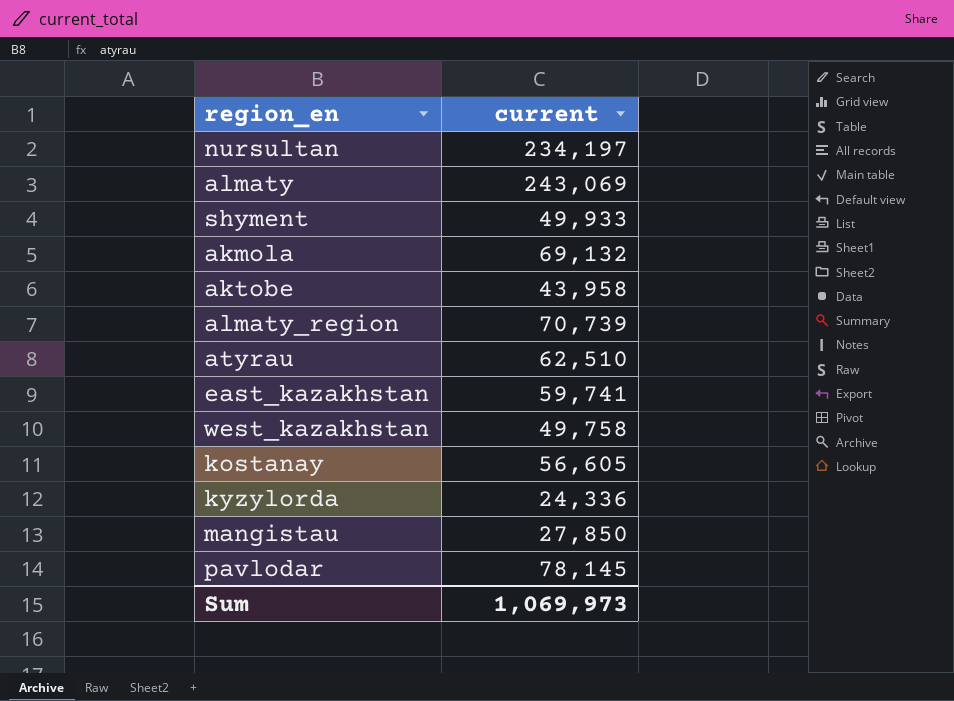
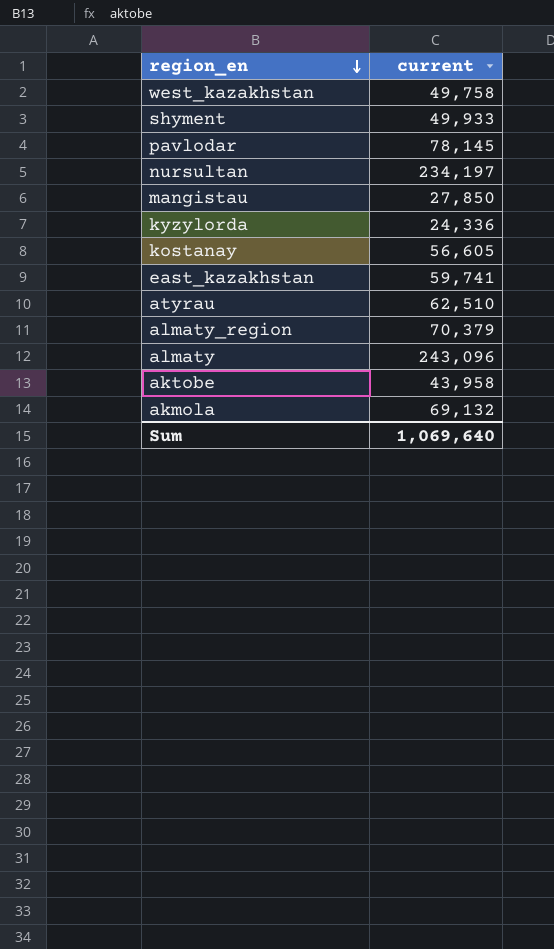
row order: none -> region_en descending
almaty_region | current: 70,739 -> 70,379
almaty | current: 243,069 -> 243,096
Sum | current: 1,069,973 -> 1,069,640

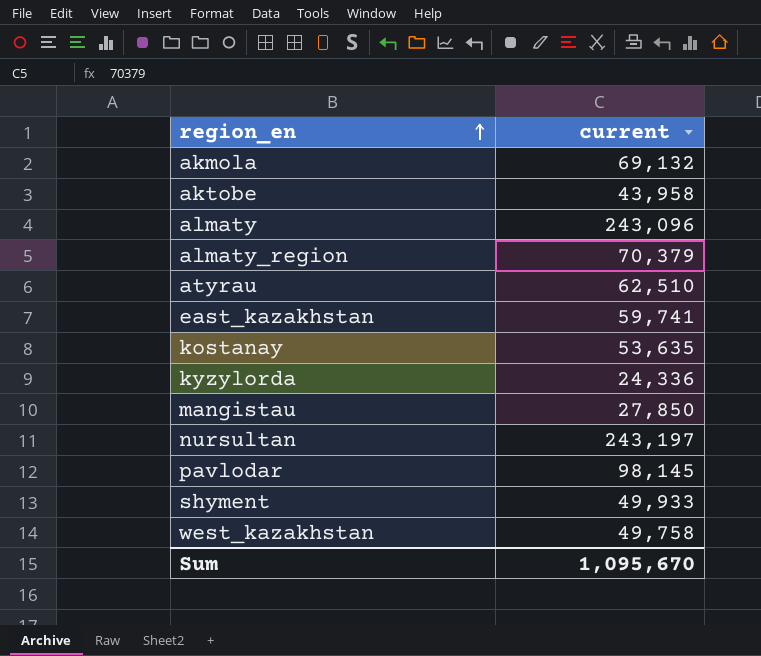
row order: region_en descending -> region_en ascending
kostanay | current: 56,605 -> 53,635
nursultan | current: 234,197 -> 243,197
pavlodar | current: 78,145 -> 98,145
Sum | current: 1,069,640 -> 1,095,670

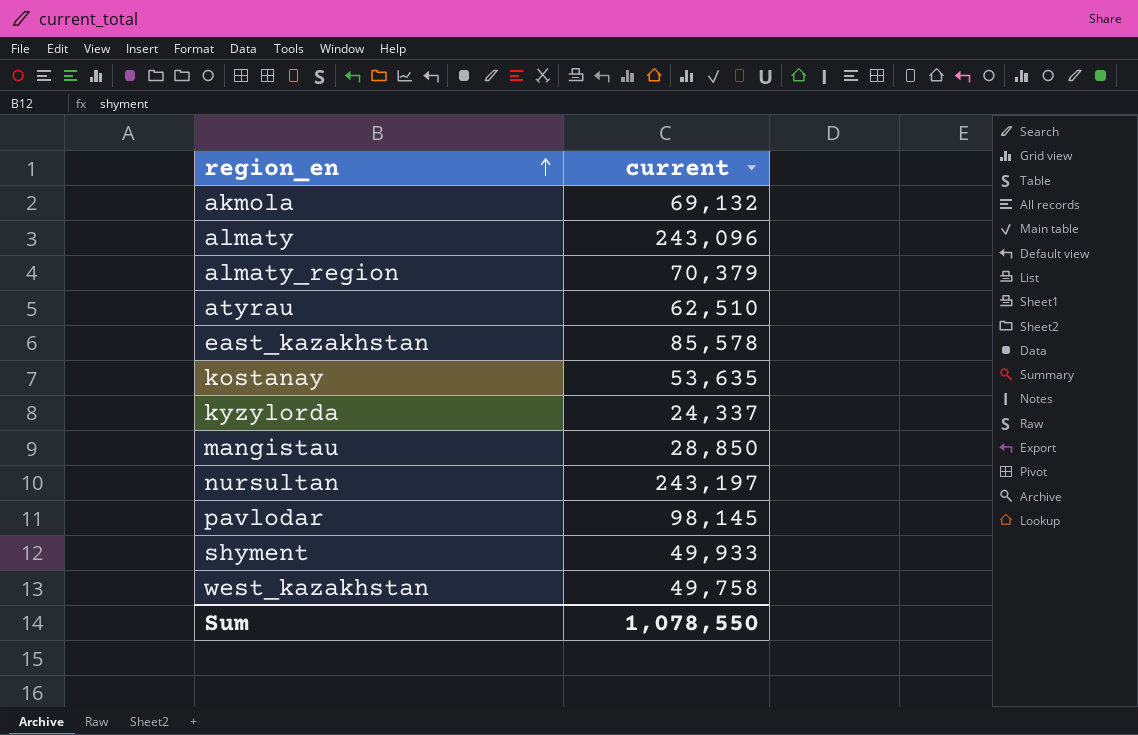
row aktobe: 43,958 -> none
east_kazakhstan | current: 59,741 -> 85,578
kyzylorda | current: 24,336 -> 24,337
mangistau | current: 27,850 -> 28,850
Sum | current: 1,095,670 -> 1,078,550

